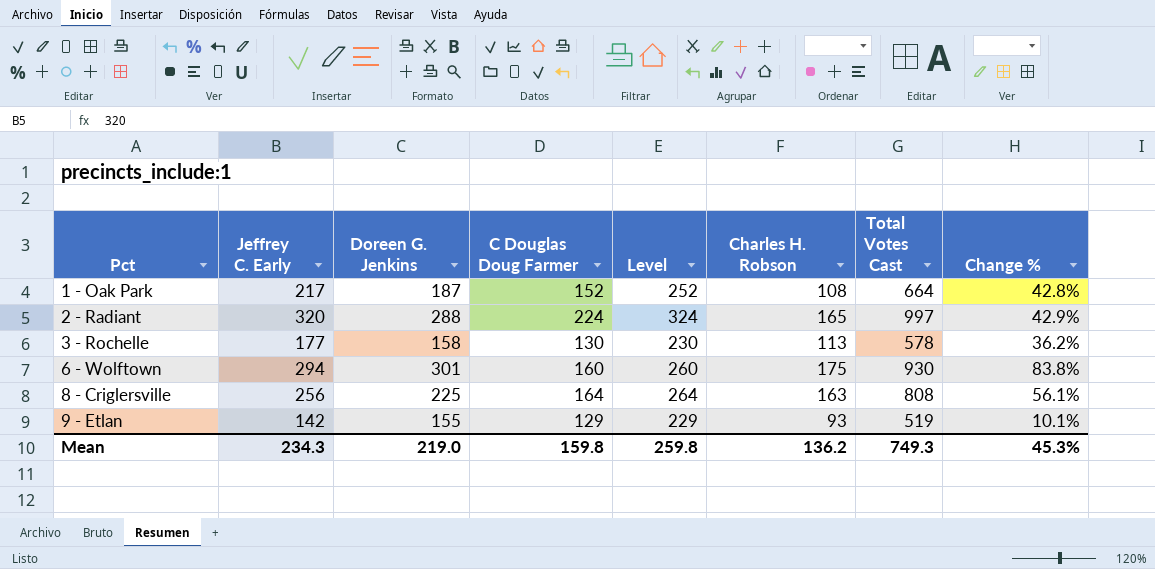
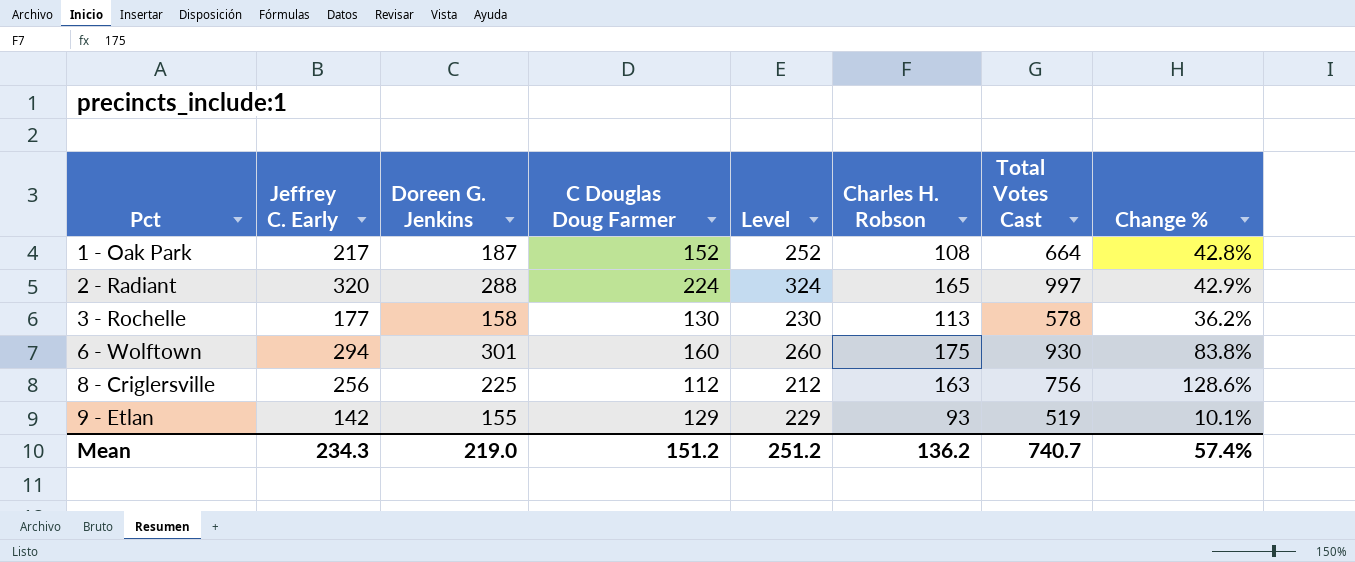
8 - Criglersville | C Douglas Doug Farmer: 164 -> 112
8 - Criglersville | Level: 264 -> 212
8 - Criglersville | Total Votes Cast: 808 -> 756
8 - Criglersville | Change %: 56.1% -> 128.6%
Mean | C Douglas Doug Farmer: 159.8 -> 151.2
Mean | Level: 259.8 -> 251.2
Mean | Total Votes Cast: 749.3 -> 740.7
Mean | Change %: 45.3% -> 57.4%

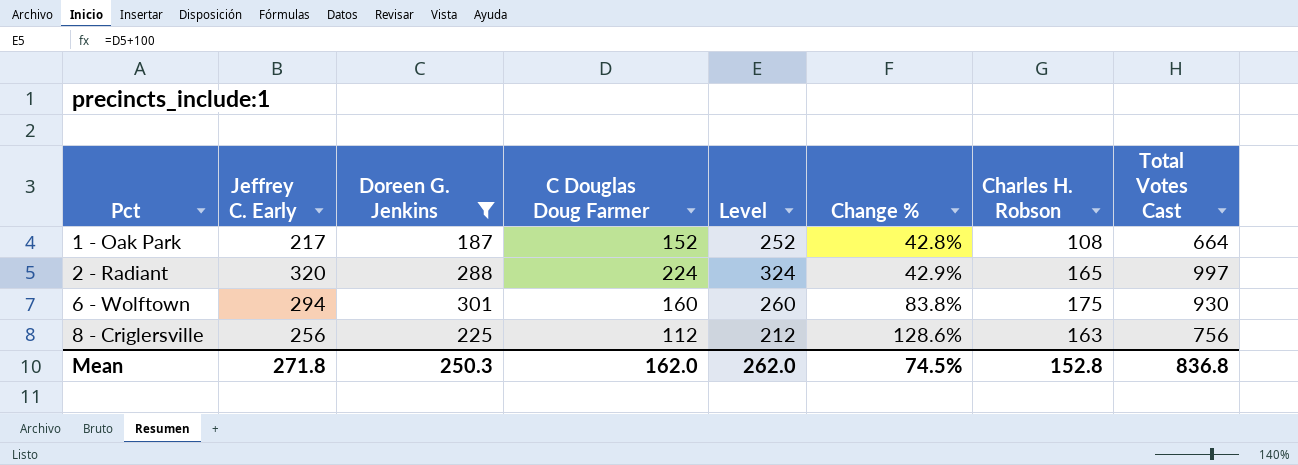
filter: none -> Doreen G. Jenkins >= 187
column Change % | position: 8 -> 6
Mean | Jeffrey C. Early: 234.3 -> 271.8
Mean | Doreen G. Jenkins: 219.0 -> 250.3
Mean | C Douglas Doug Farmer: 151.2 -> 162.0
Mean | Level: 251.2 -> 262.0
Mean | Change %: 57.4% -> 74.5%
Mean | Charles H. Robson: 136.2 -> 152.8
Mean | Total Votes Cast: 740.7 -> 836.8

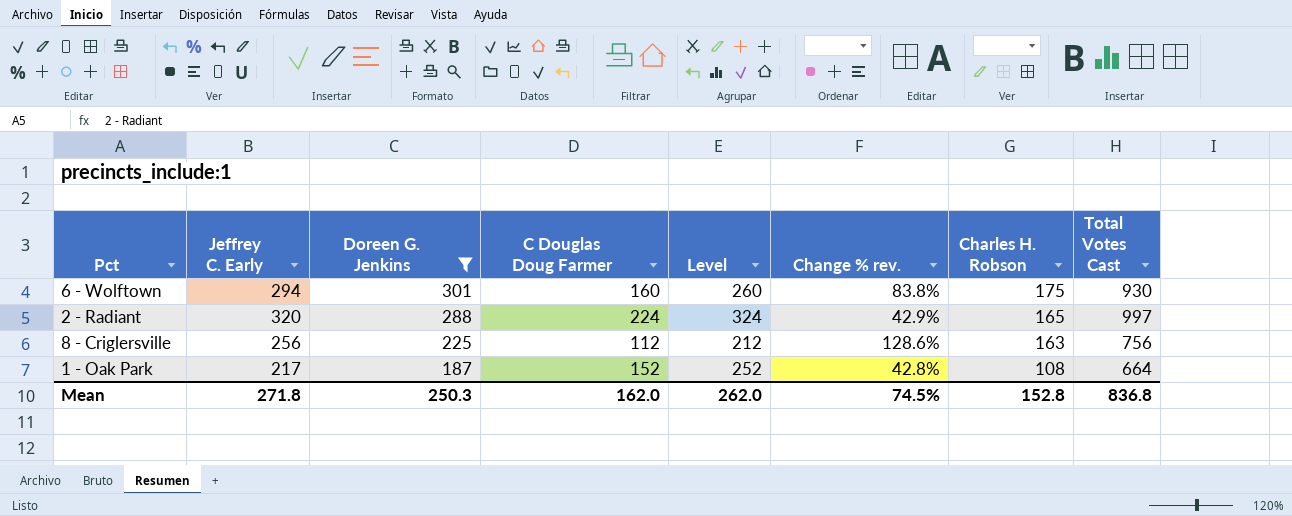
row order: Pct ascending -> Doreen G. Jenkins descending
column name: Change % -> Change % rev.

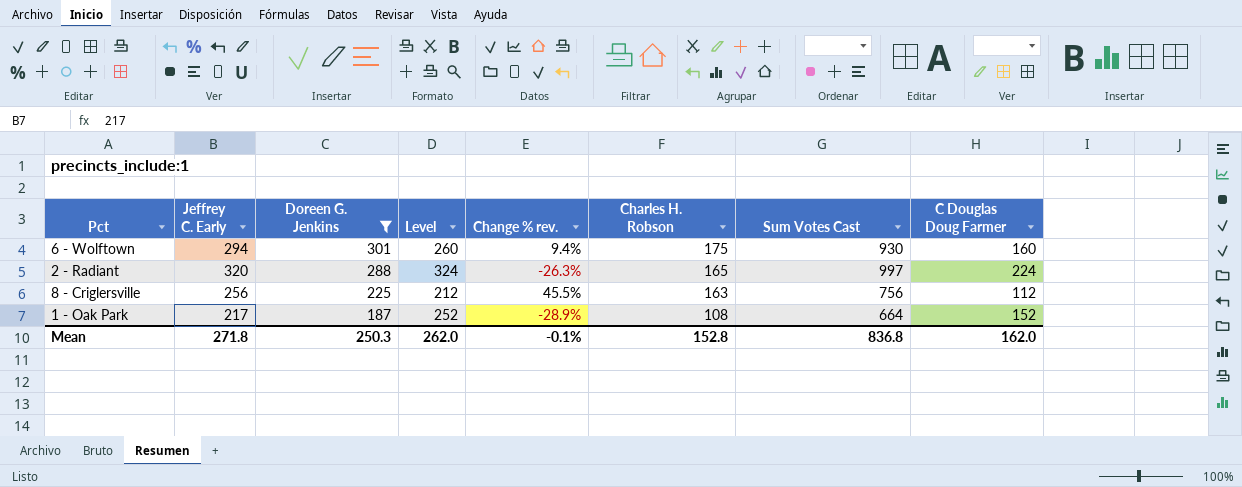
column Change % rev. | formula: ([Jeffrey C. Early] - [C Douglas Doug Farmer]) / [C Douglas Doug Farmer] -> ([Charles H. Robson] - [C Douglas Doug Farmer]) / [C Douglas Doug Farmer]
column name: Total Votes Cast -> Sum Votes Cast
column C Douglas Doug Farmer | position: 4 -> 8
Mean | Change % rev.: 74.5% -> -0.1%

